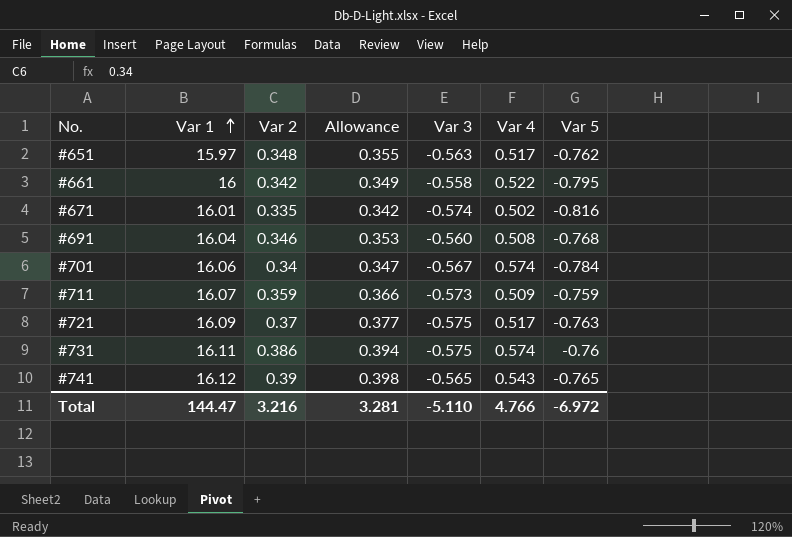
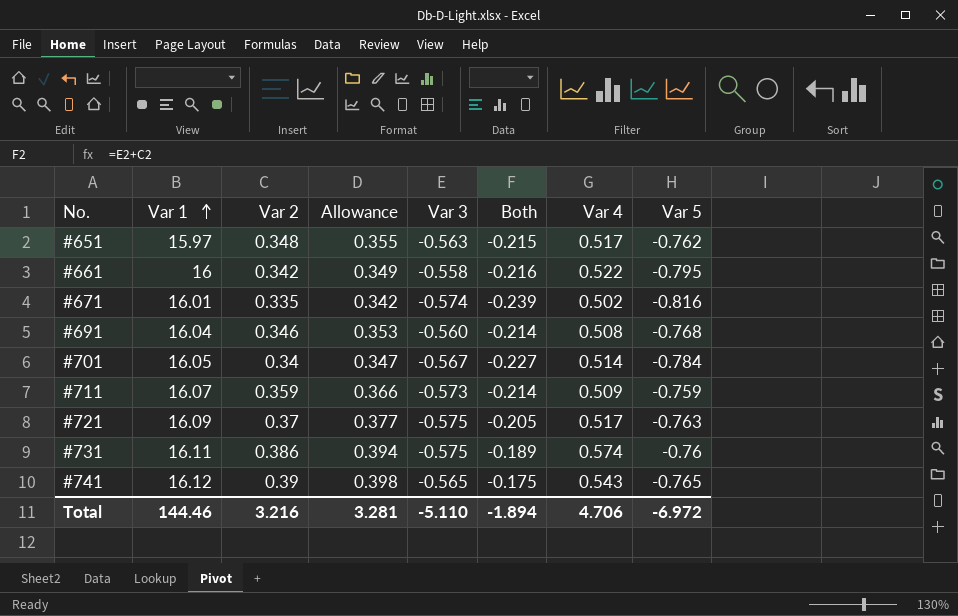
column Both | formula: none -> [Var 2] + [Var 3]
#701 | Var 1: 16.06 -> 16.05
#701 | Var 4: 0.574 -> 0.514
Total | Var 1: 144.47 -> 144.46
Total | Var 4: 4.766 -> 4.706

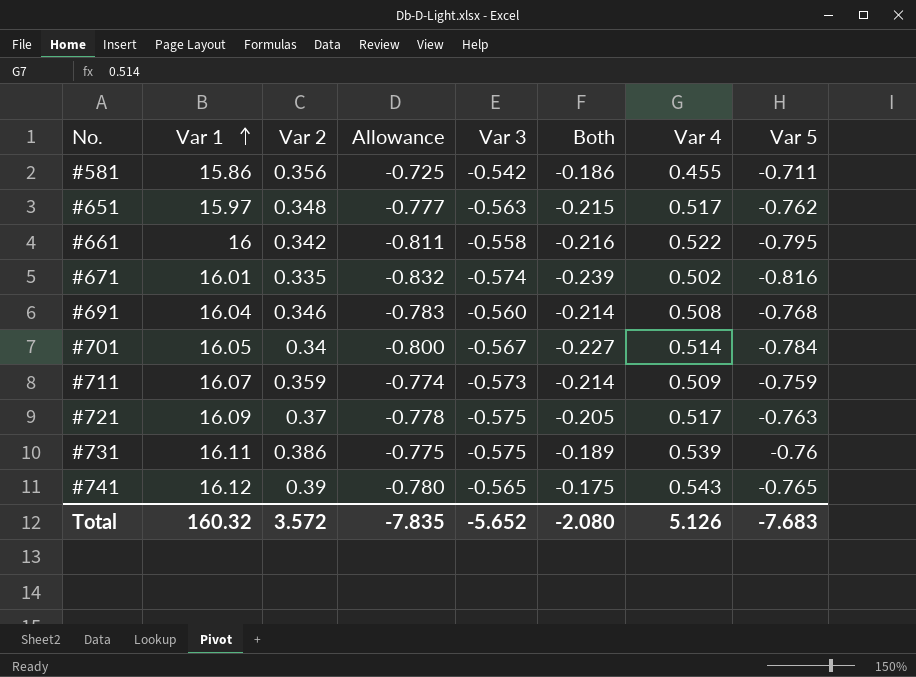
column Allowance | formula: [Var 2] * 1.02 -> [Var 5] * 1.02
row #581: none -> 15.86 | 0.356 | -0.725 | -0.542 | -0.186 | 0.455 | -0.711
#731 | Var 4: 0.574 -> 0.539
Total | Var 1: 144.46 -> 160.32
Total | Var 2: 3.216 -> 3.572
Total | Allowance: 3.281 -> -7.835
Total | Var 3: -5.110 -> -5.652
Total | Both: -1.894 -> -2.080
Total | Var 4: 4.706 -> 5.126
Total | Var 5: -6.972 -> -7.683

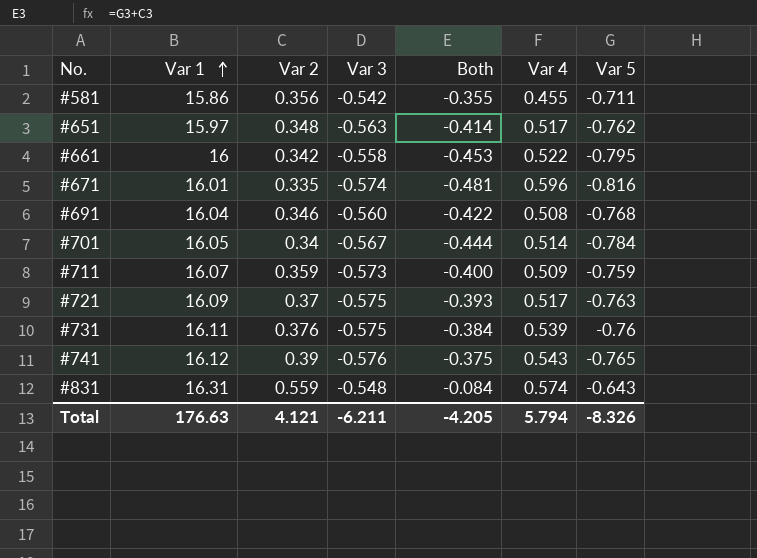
column Allowance | formula: [Var 5] * 1.02 -> none
column Both | formula: [Var 2] + [Var 3] -> [Var 2] + [Var 5]
#671 | Var 4: 0.502 -> 0.596
#731 | Var 2: 0.386 -> 0.376
#741 | Var 3: -0.565 -> -0.576
row #831: none -> 16.31 | 0.559 | -0.548 | -0.084 | 0.574 | -0.643
Total | Var 1: 160.32 -> 176.63
Total | Var 2: 3.572 -> 4.121
Total | Var 3: -5.652 -> -6.211
Total | Both: -2.080 -> -4.205
Total | Var 4: 5.126 -> 5.794
Total | Var 5: -7.683 -> -8.326

